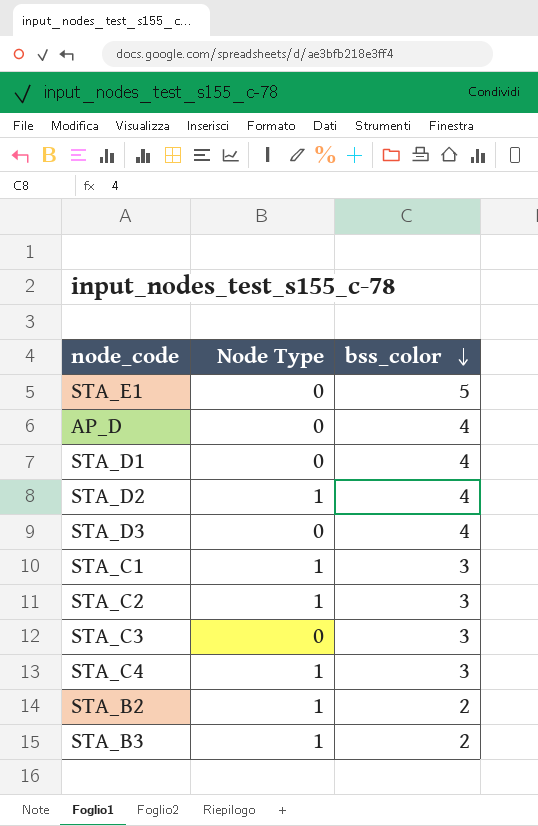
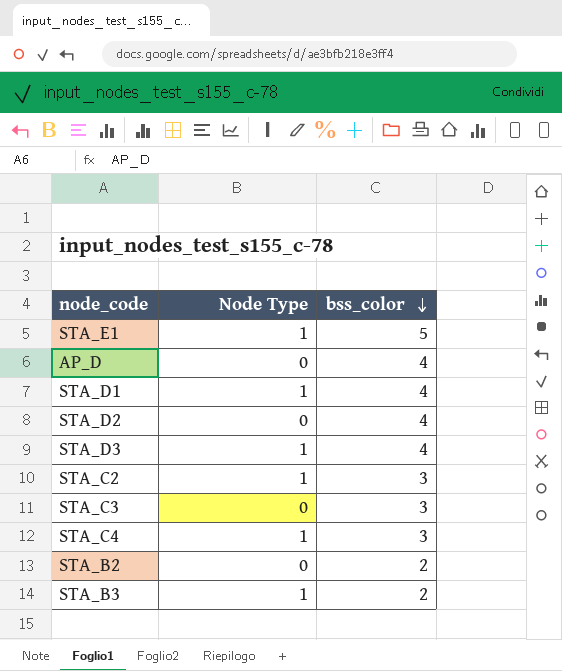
row STA_C1: 1 | 3 -> none
STA_E1 | Node Type: 0 -> 1
STA_D1 | Node Type: 0 -> 1
STA_D2 | Node Type: 1 -> 0
STA_D3 | Node Type: 0 -> 1
STA_B2 | Node Type: 1 -> 0

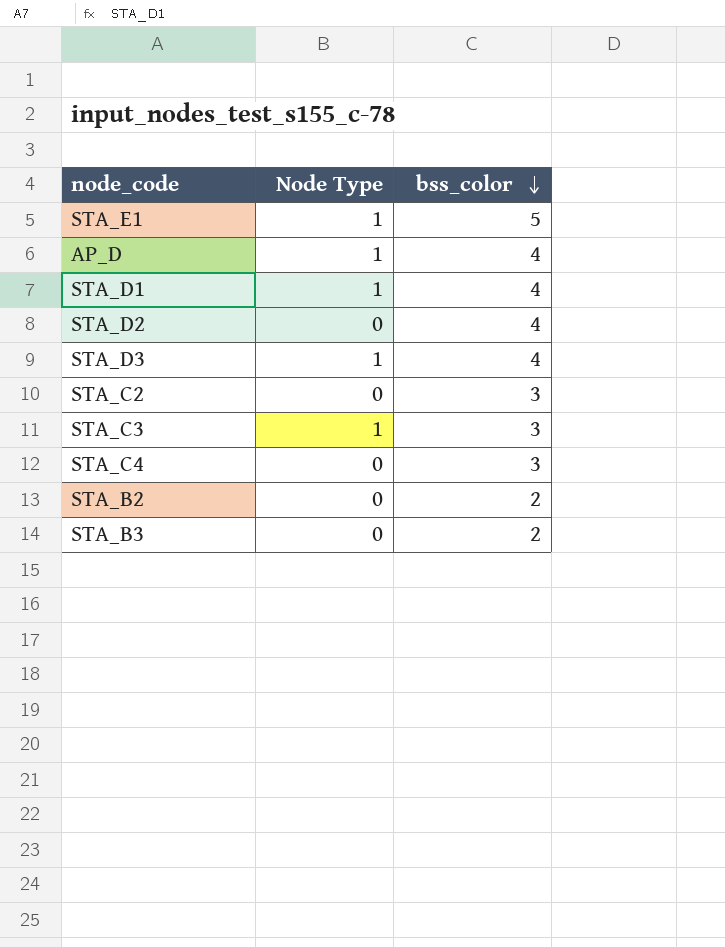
AP_D | Node Type: 0 -> 1
STA_C2 | Node Type: 1 -> 0
STA_C3 | Node Type: 0 -> 1
STA_C4 | Node Type: 1 -> 0
STA_B3 | Node Type: 1 -> 0

